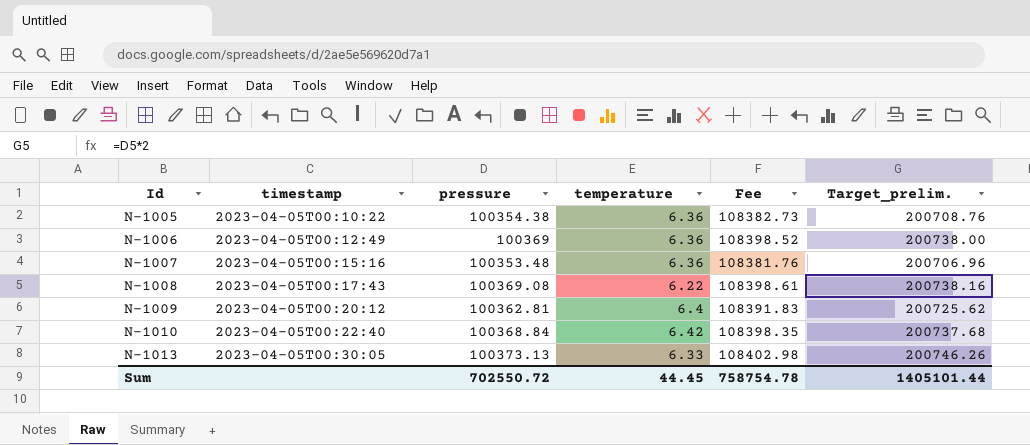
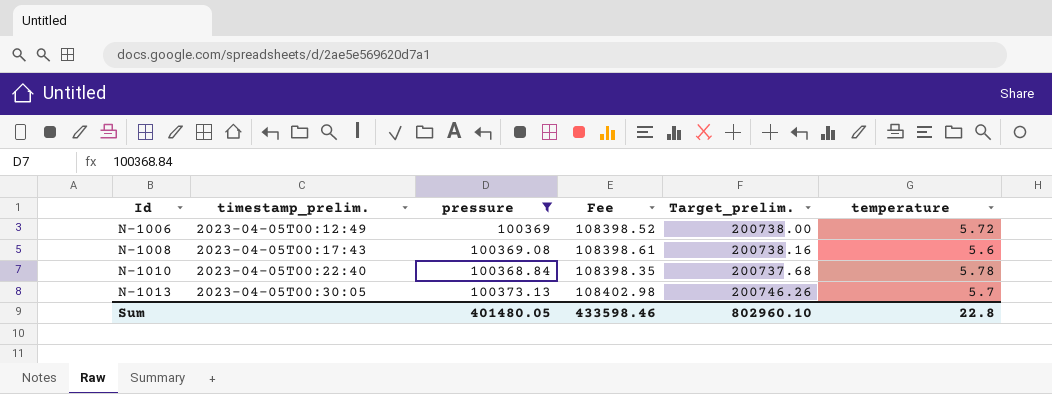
filter: none -> pressure >= 100368.84
column name: timestamp -> timestamp_prelim.
column temperature | position: 4 -> 6
N-1006 | temperature: 6.36 -> 5.72
N-1008 | temperature: 6.22 -> 5.6
N-1010 | temperature: 6.42 -> 5.78
N-1013 | temperature: 6.33 -> 5.7
Sum | pressure: 702550.72 -> 401480.05
Sum | Fee: 758754.78 -> 433598.46
Sum | Target_prelim.: 1405101.44 -> 802960.10
Sum | temperature: 44.45 -> 22.8

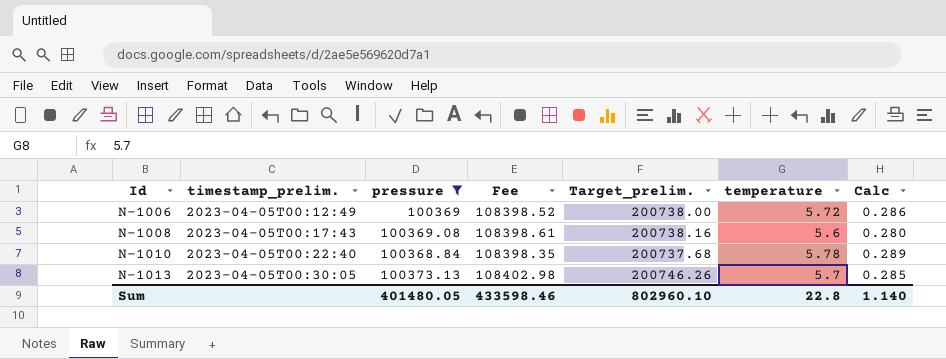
column Calc | formula: none -> [temperature] * 0.05

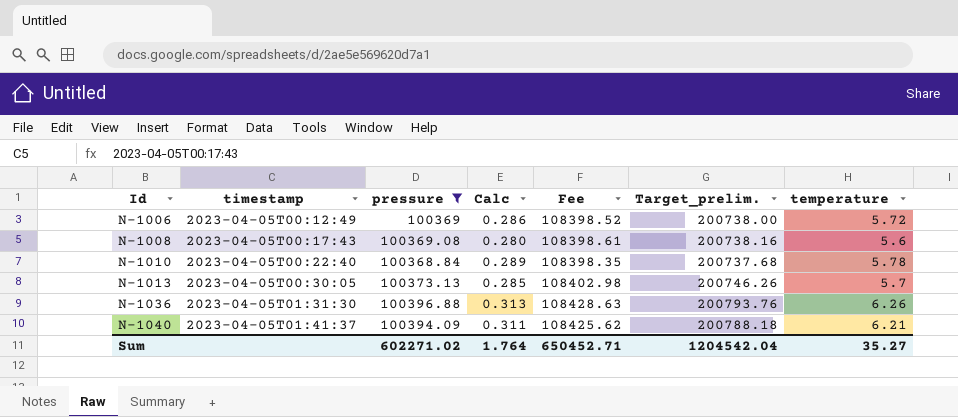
column name: timestamp_prelim. -> timestamp
column Calc | position: 7 -> 4
row N-1036: none -> 2023-04-05T01:31:30 | 100396.88 | 0.313 | 108428.63 | 200793.76 | 6.26
row N-1040: none -> 2023-04-05T01:41:37 | 100394.09 | 0.311 | 108425.62 | 200788.18 | 6.21
Sum | pressure: 401480.05 -> 602271.02
Sum | Calc: 1.140 -> 1.764
Sum | Fee: 433598.46 -> 650452.71
Sum | Target_prelim.: 802960.10 -> 1204542.04
Sum | temperature: 22.8 -> 35.27

